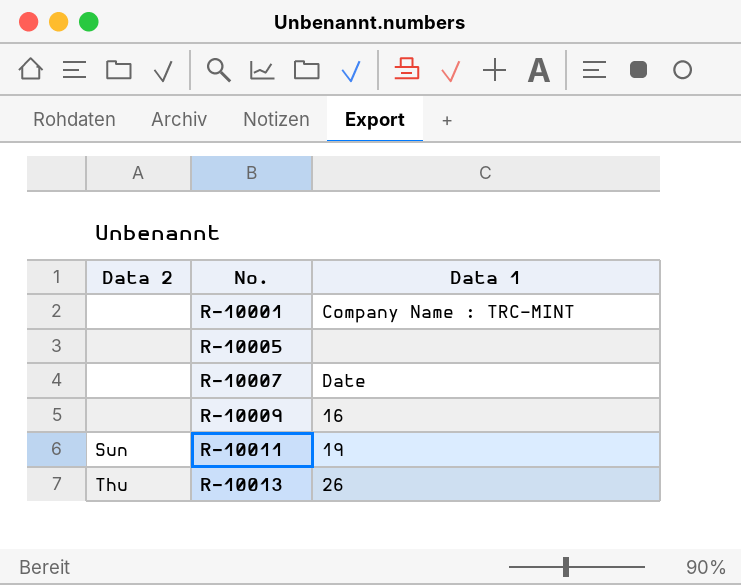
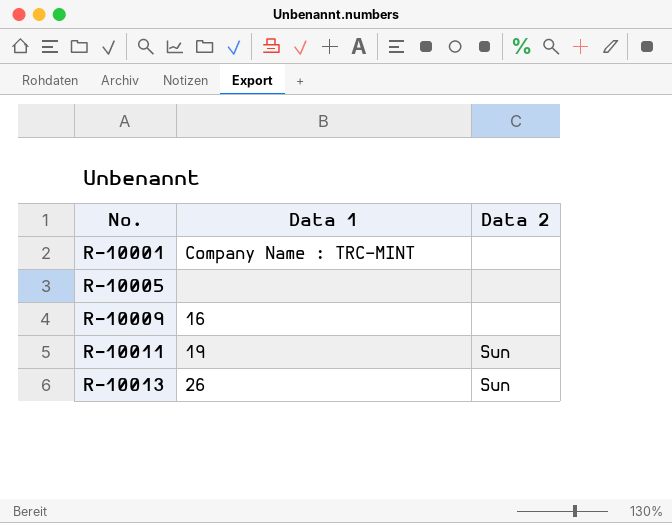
column Data 2 | position: 1 -> 3
row R-10007: none | Date -> none
R-10013 | Data 2: Thu -> Sun

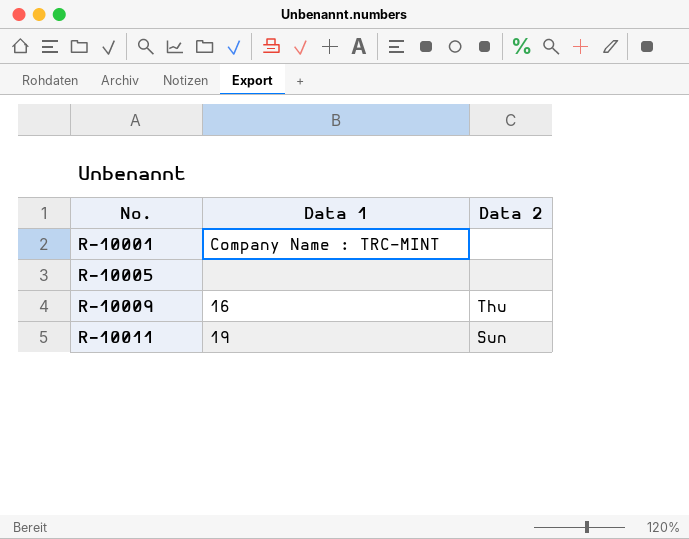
row R-10013: 26 | Sun -> none
R-10009 | Data 2: none -> Thu

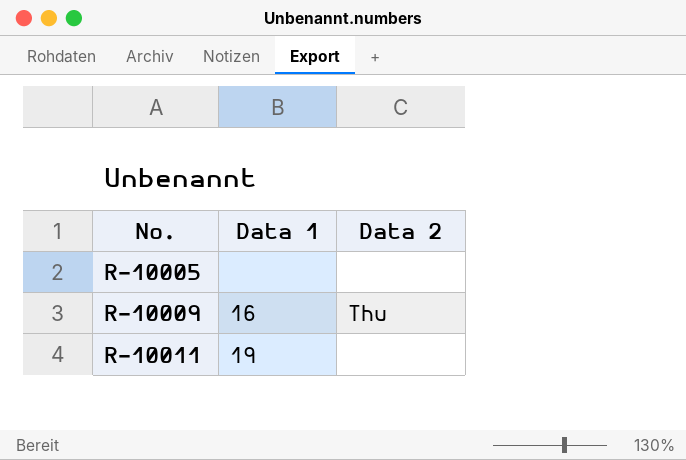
row R-10001: Company Name : TRC-MINT | none -> none
R-10011 | Data 2: Sun -> none

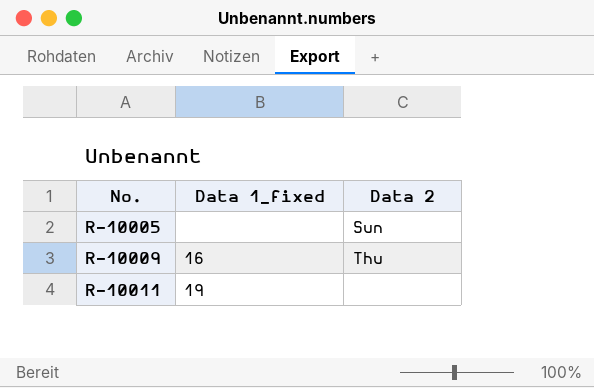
column name: Data 1 -> Data 1_fixed
R-10005 | Data 2: none -> Sun

